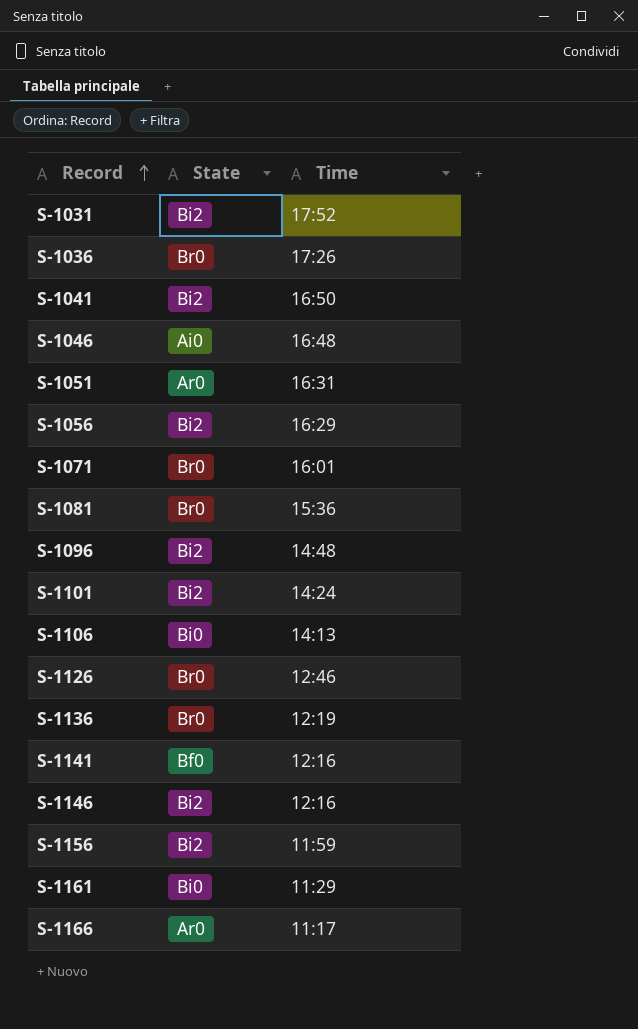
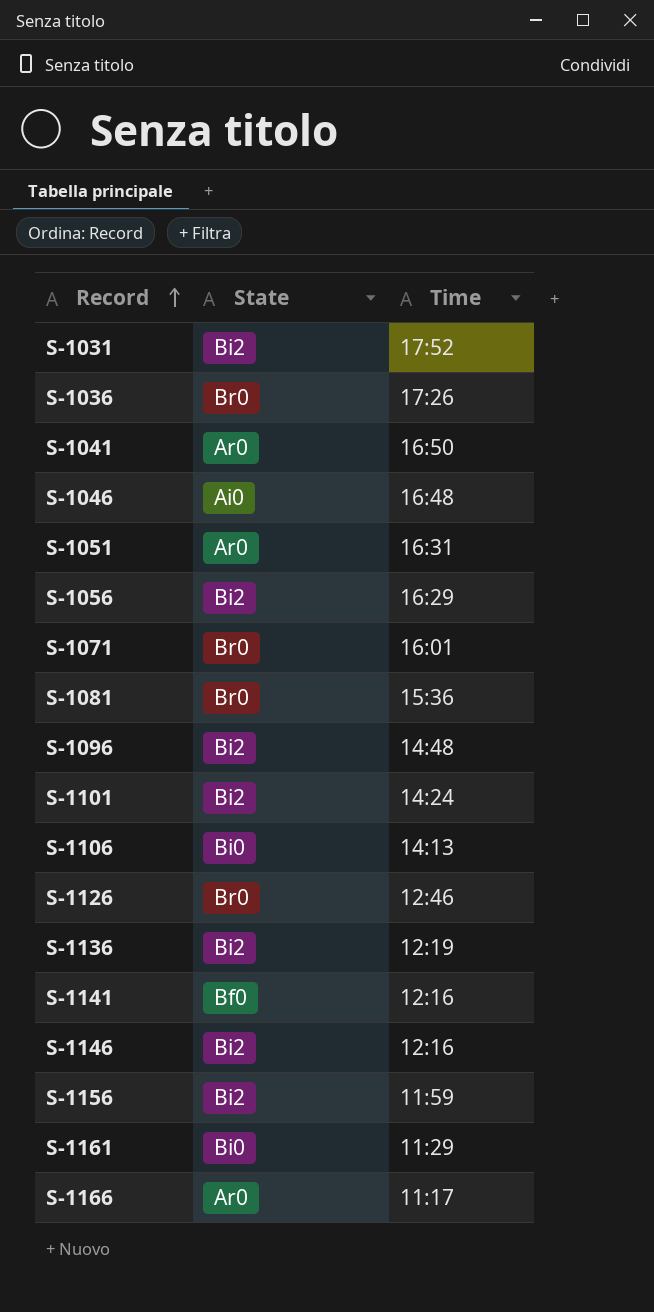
S-1041 | State: Bi2 -> Ar0
S-1136 | State: Br0 -> Bi2

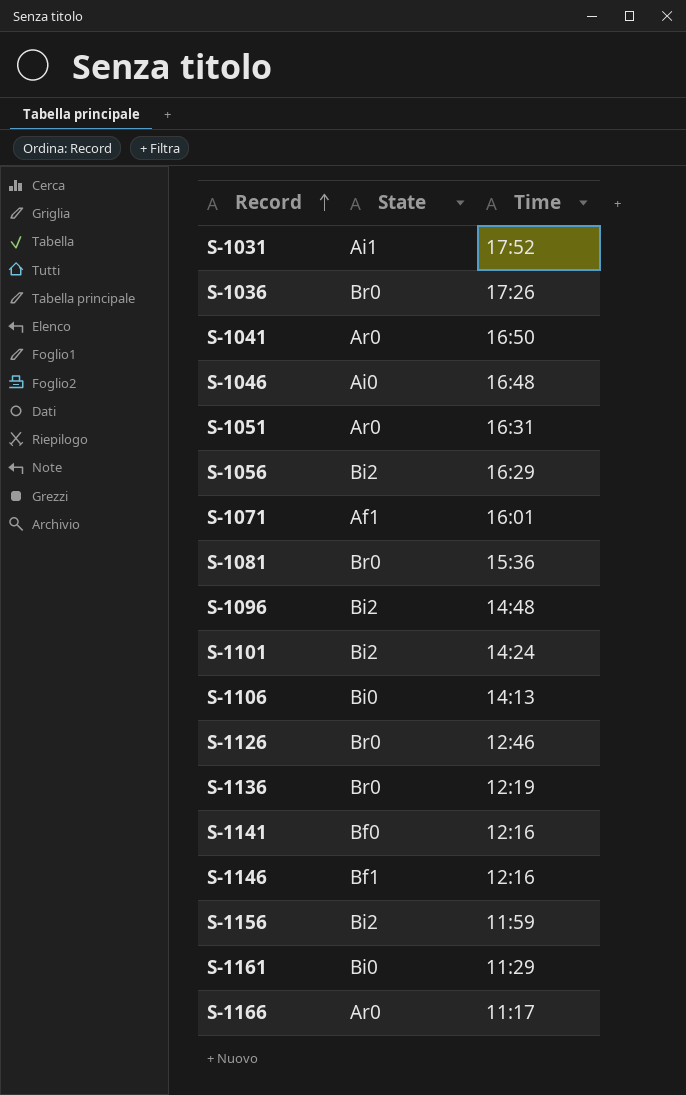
S-1031 | State: Bi2 -> Ai1
S-1071 | State: Br0 -> Af1
S-1136 | State: Bi2 -> Br0
S-1146 | State: Bi2 -> Bf1

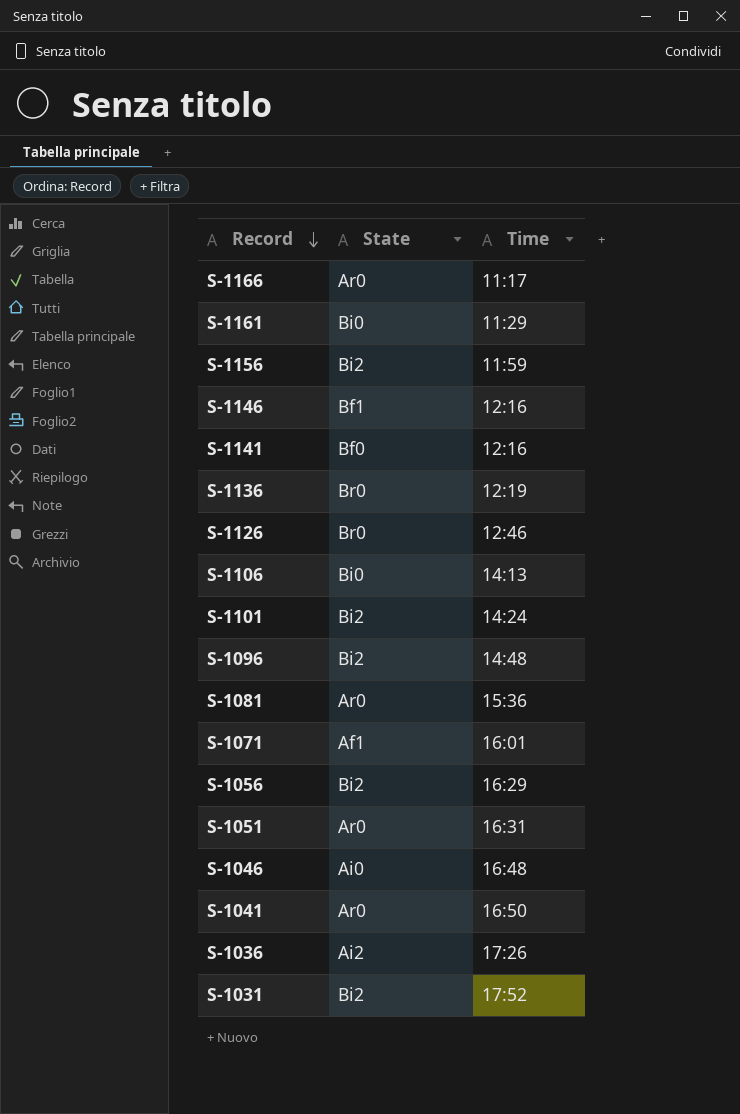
row order: Record ascending -> Record descending
S-1081 | State: Br0 -> Ar0
S-1036 | State: Br0 -> Ai2
S-1031 | State: Ai1 -> Bi2

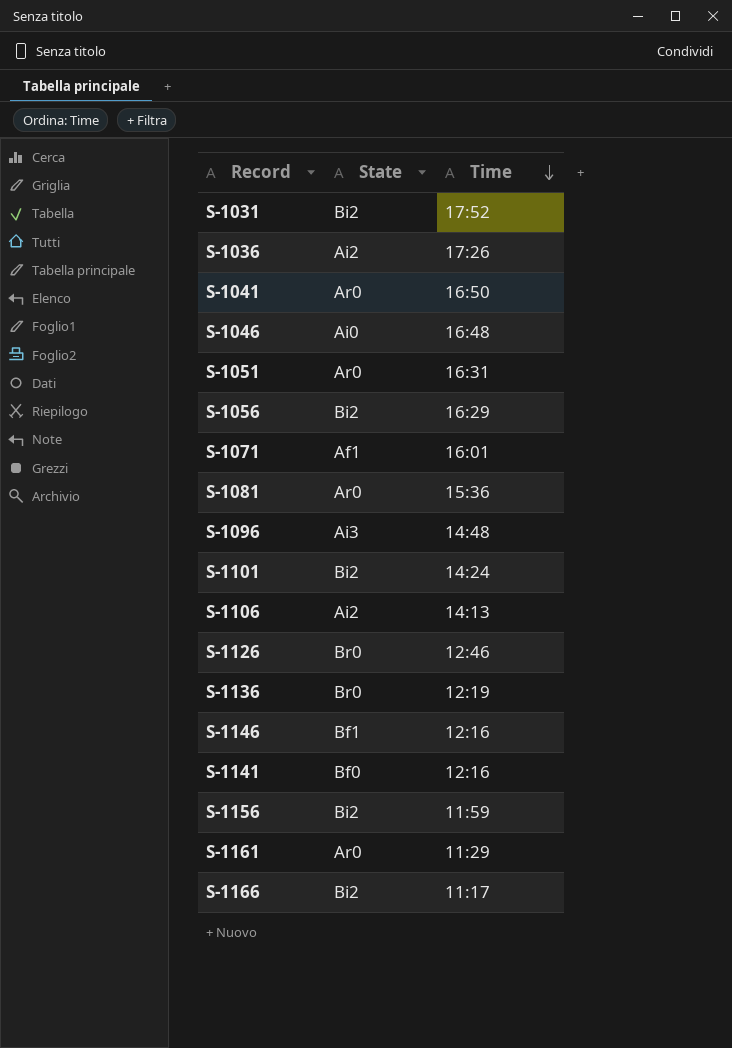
row order: Record descending -> Time descending
S-1096 | State: Bi2 -> Ai3
S-1106 | State: Bi0 -> Ai2
S-1161 | State: Bi0 -> Ar0
S-1166 | State: Ar0 -> Bi2

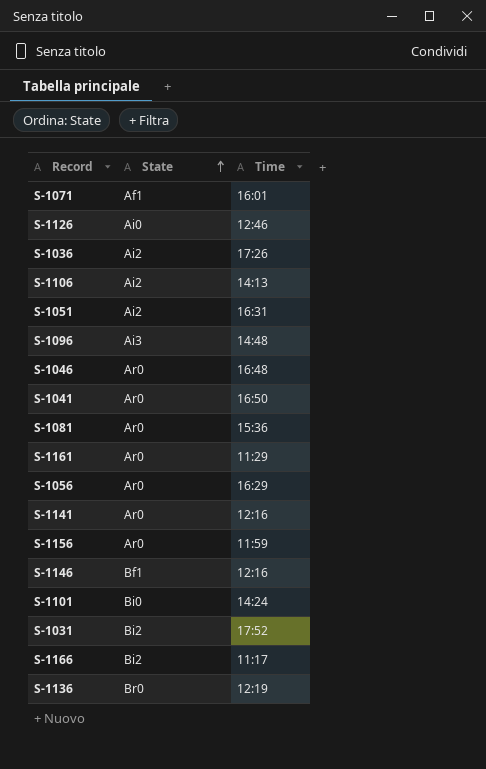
row order: Time descending -> State ascending
S-1126 | State: Br0 -> Ai0
S-1051 | State: Ar0 -> Ai2
S-1046 | State: Ai0 -> Ar0
S-1056 | State: Bi2 -> Ar0
S-1141 | State: Bf0 -> Ar0
S-1156 | State: Bi2 -> Ar0
S-1101 | State: Bi2 -> Bi0

